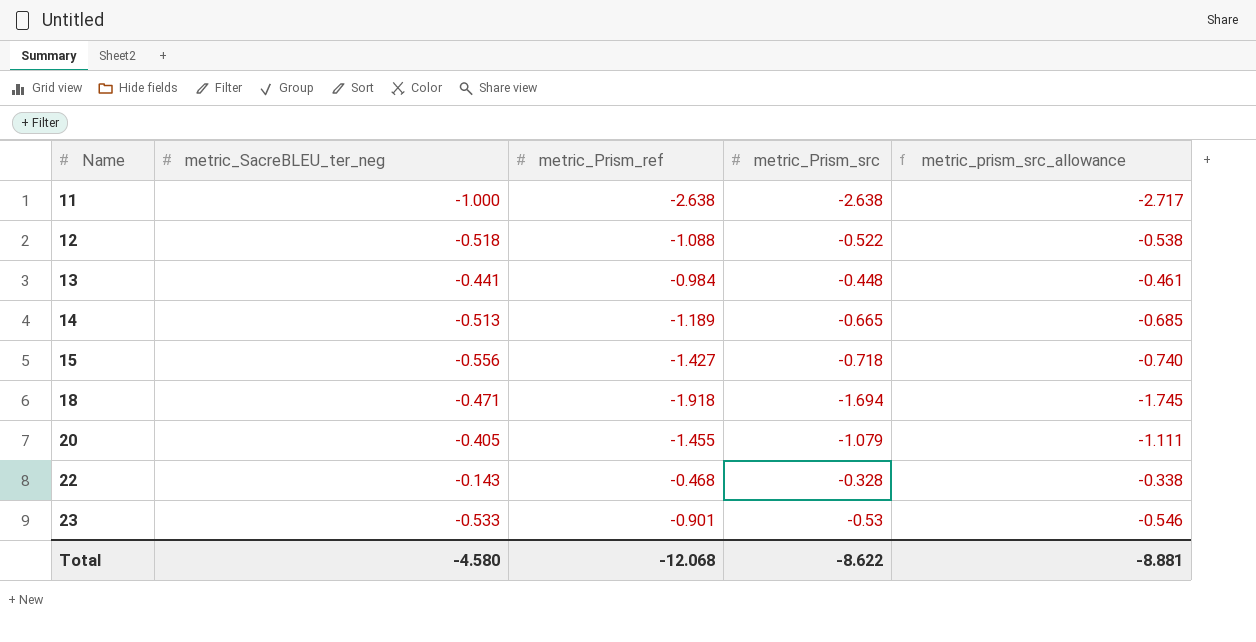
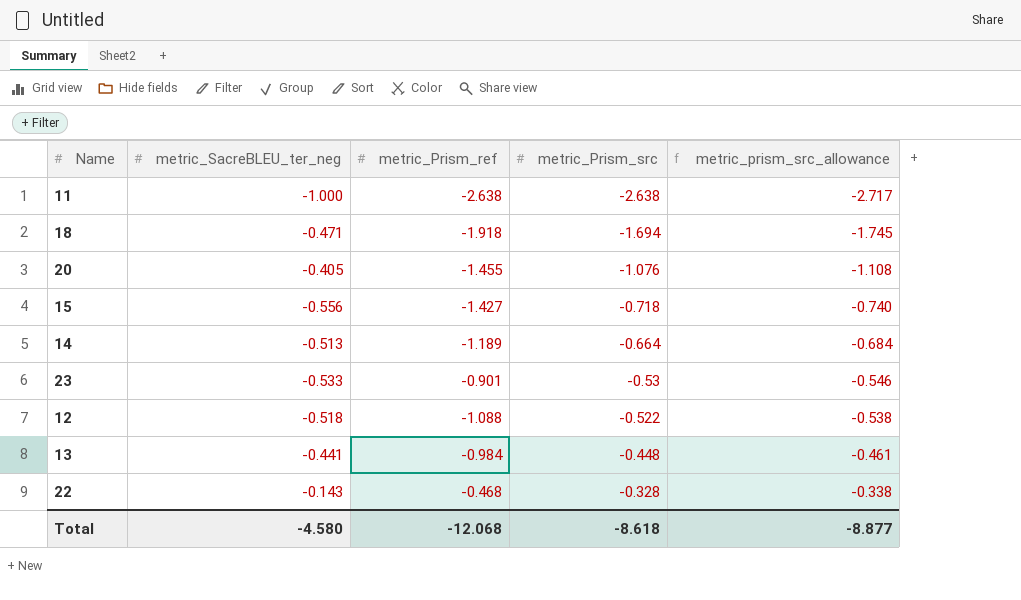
row order: Name ascending -> metric_Prism_src ascending
20 | metric_Prism_src: -1.079 -> -1.076
20 | metric_prism_src_allowance: -1.111 -> -1.108
14 | metric_Prism_src: -0.665 -> -0.664
14 | metric_prism_src_allowance: -0.685 -> -0.684
Total | metric_Prism_src: -8.622 -> -8.618
Total | metric_prism_src_allowance: -8.881 -> -8.877

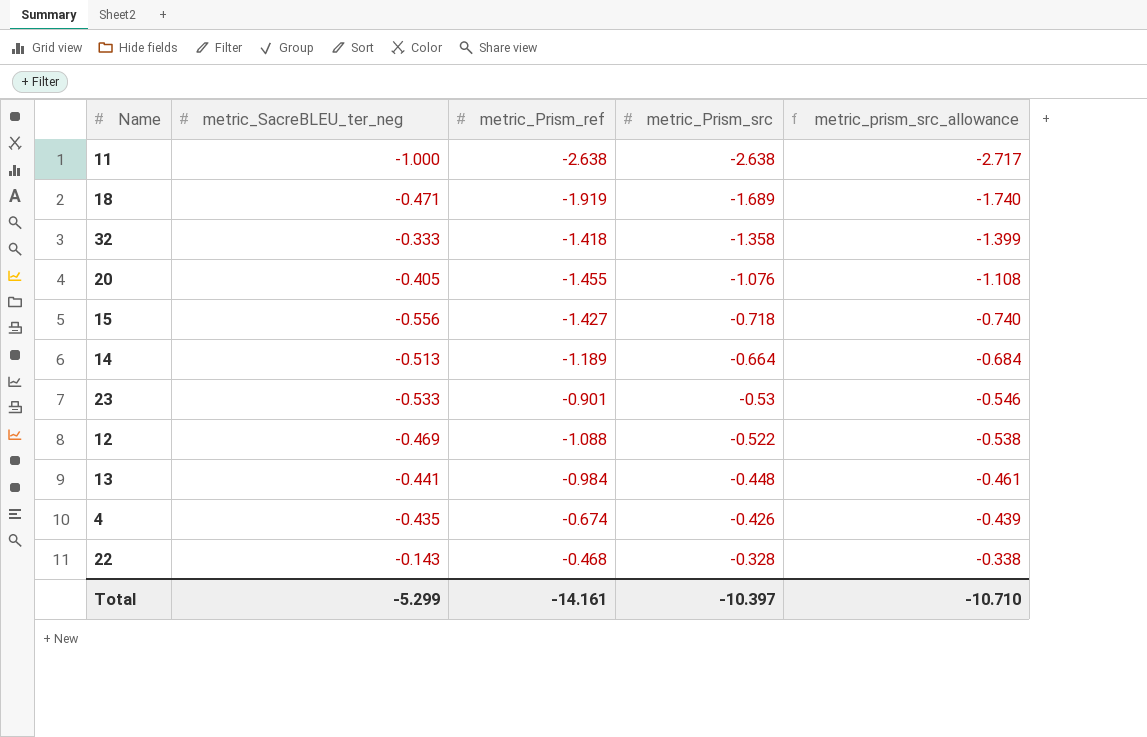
18 | metric_Prism_ref: -1.918 -> -1.919
18 | metric_Prism_src: -1.694 -> -1.689
18 | metric_prism_src_allowance: -1.745 -> -1.740
row 32: none -> -0.333 | -1.418 | -1.358 | -1.399
12 | metric_SacreBLEU_ter_neg: -0.518 -> -0.469
row 4: none -> -0.435 | -0.674 | -0.426 | -0.439
Total | metric_SacreBLEU_ter_neg: -4.580 -> -5.299
Total | metric_Prism_ref: -12.068 -> -14.161
Total | metric_Prism_src: -8.618 -> -10.397
Total | metric_prism_src_allowance: -8.877 -> -10.710

